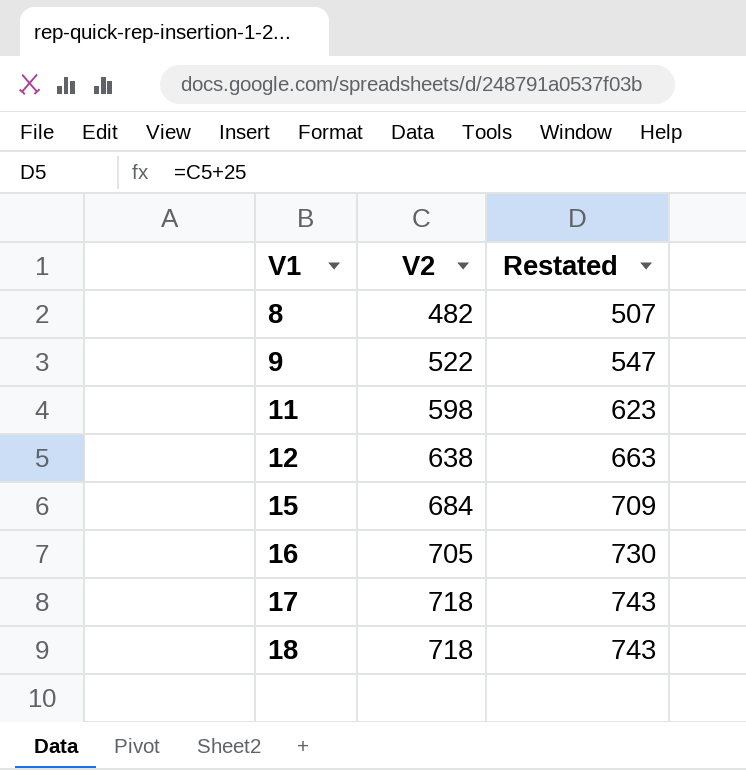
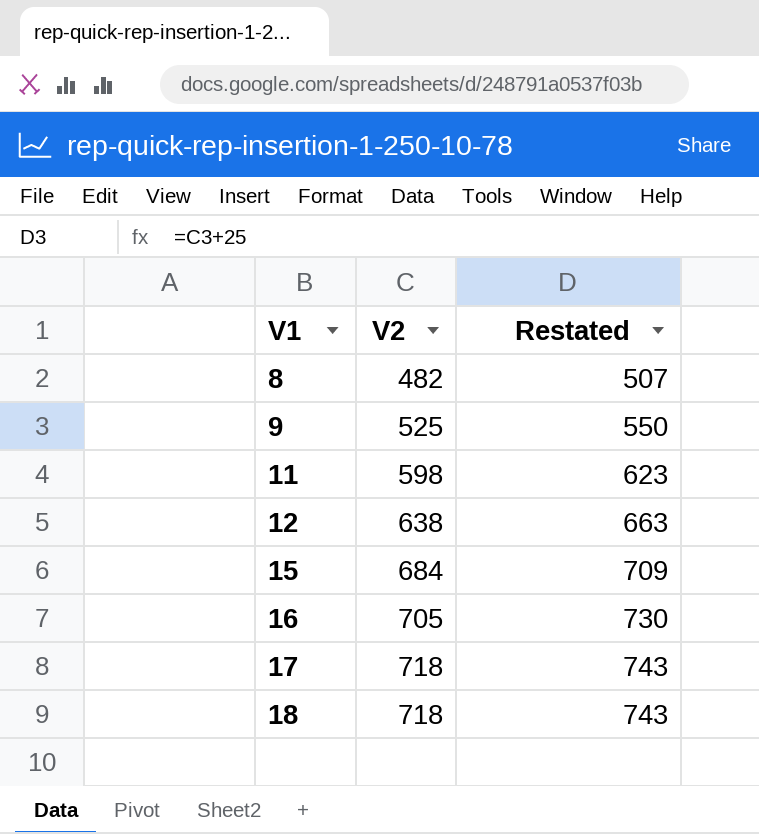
9 | V2: 522 -> 525
9 | Restated: 547 -> 550

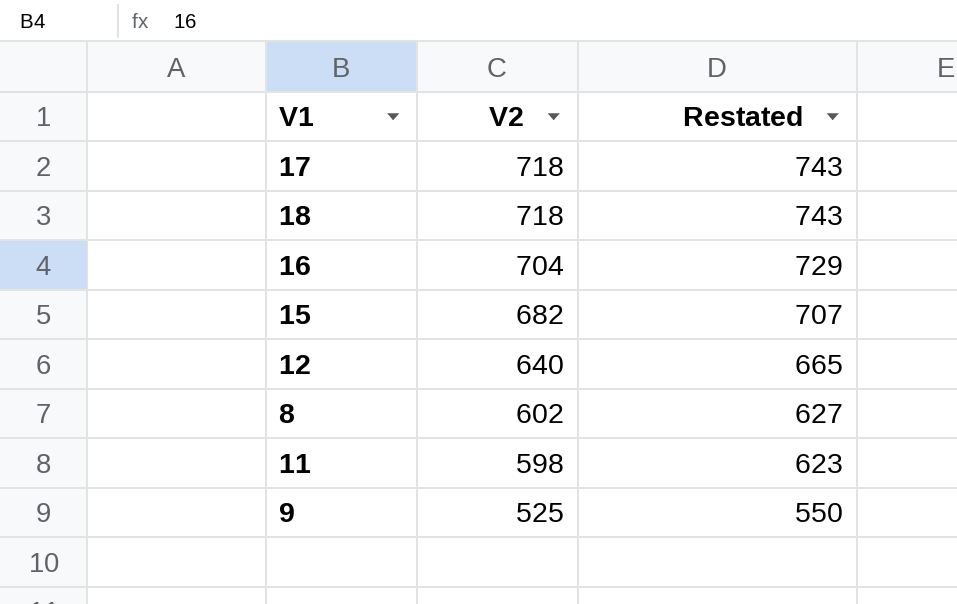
row order: V1 ascending -> V2 descending
16 | V2: 705 -> 704
16 | Restated: 730 -> 729
15 | V2: 684 -> 682
15 | Restated: 709 -> 707
12 | V2: 638 -> 640
12 | Restated: 663 -> 665
8 | V2: 482 -> 602
8 | Restated: 507 -> 627

